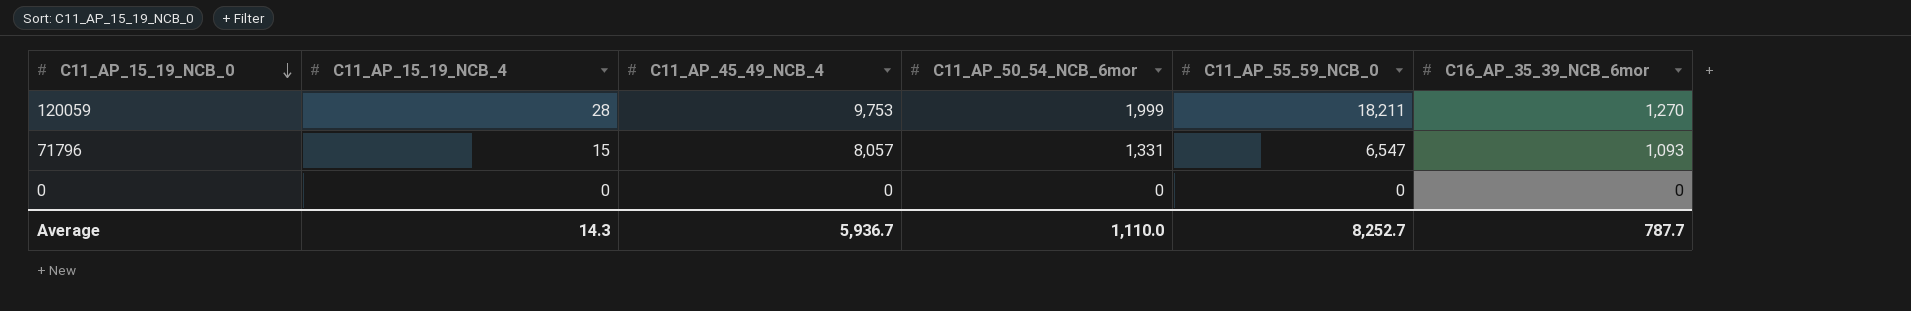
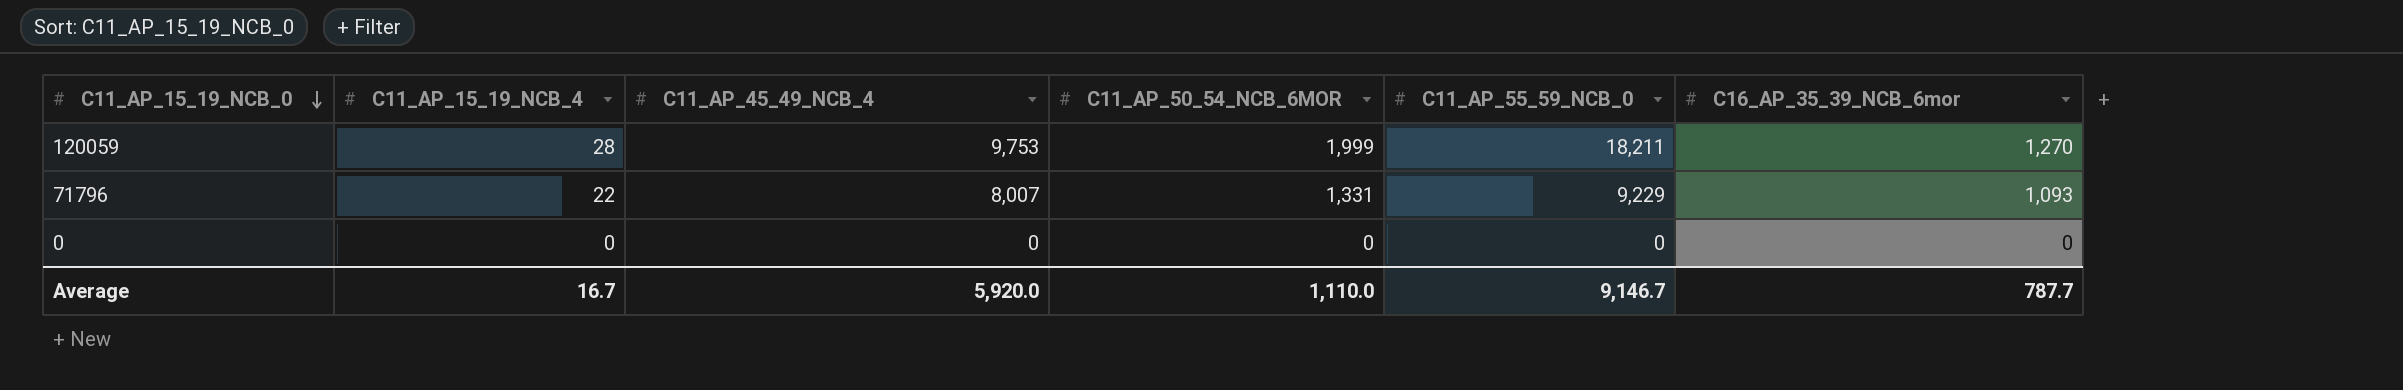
column name: C11_AP_50_54_NCB_6mor -> C11_AP_50_54_NCB_6MOR
71796 | C11_AP_15_19_NCB_4: 15 -> 22
71796 | C11_AP_45_49_NCB_4: 8,057 -> 8,007
71796 | C11_AP_55_59_NCB_0: 6,547 -> 9,229
Average | C11_AP_15_19_NCB_4: 14.3 -> 16.7
Average | C11_AP_45_49_NCB_4: 5,936.7 -> 5,920.0
Average | C11_AP_55_59_NCB_0: 8,252.7 -> 9,146.7

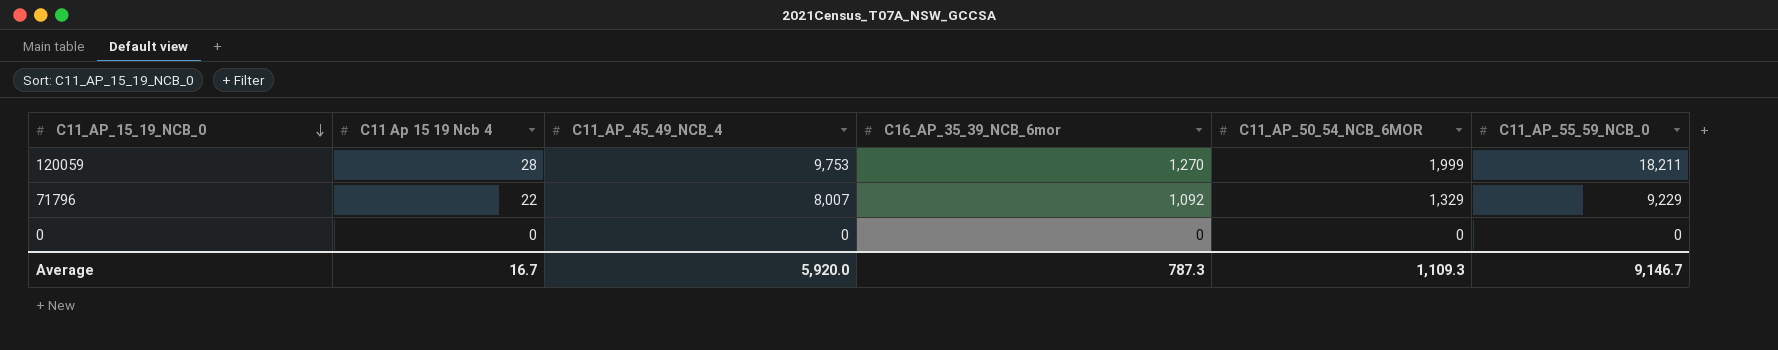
column name: C11_AP_15_19_NCB_4 -> C11 Ap 15 19 Ncb 4
column C16_AP_35_39_NCB_6mor | position: 6 -> 4
71796 | C16_AP_35_39_NCB_6mor: 1,093 -> 1,092
71796 | C11_AP_50_54_NCB_6MOR: 1,331 -> 1,329
Average | C16_AP_35_39_NCB_6mor: 787.7 -> 787.3
Average | C11_AP_50_54_NCB_6MOR: 1,110.0 -> 1,109.3

